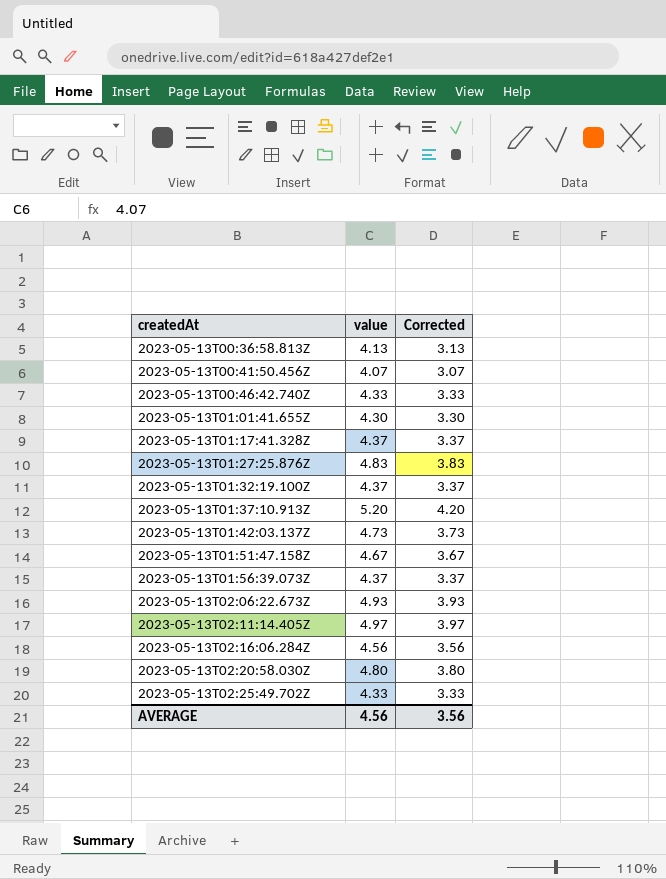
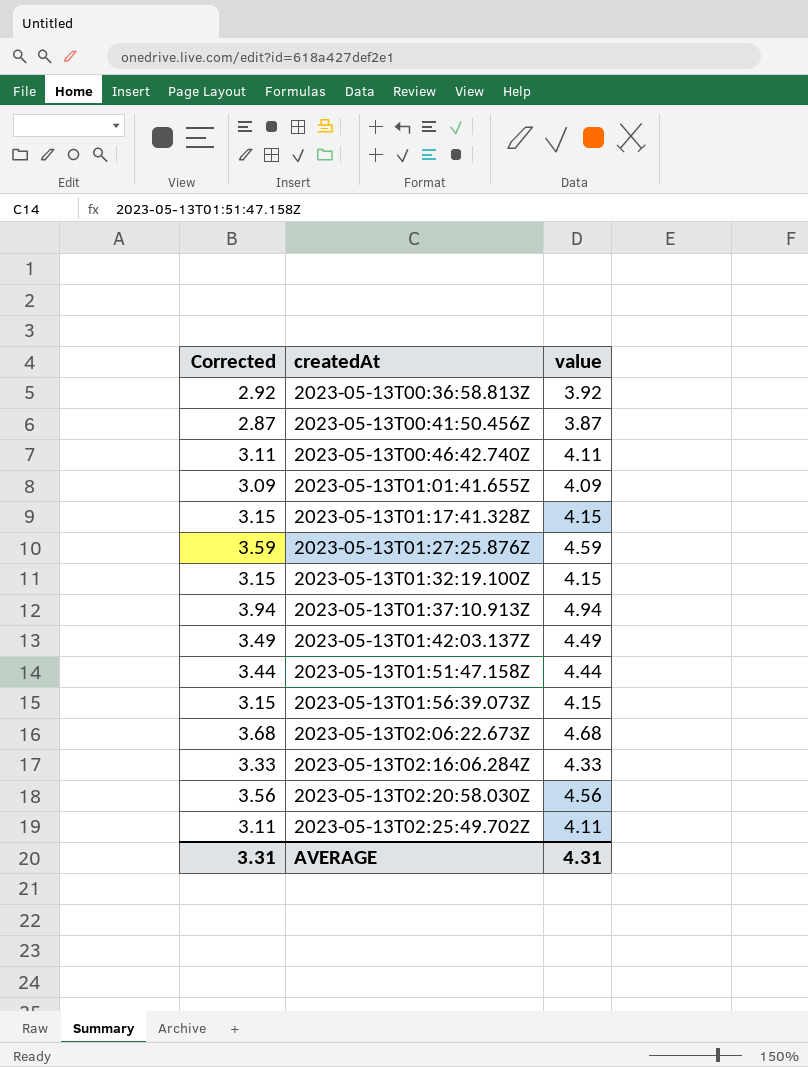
column Corrected | position: 3 -> 1
row 2023-05-13T02:11:14.405Z: 4.97 | 3.97 -> none
2023-05-13T00:36:58.813Z | Corrected: 3.13 -> 2.92
2023-05-13T00:36:58.813Z | value: 4.13 -> 3.92
2023-05-13T00:41:50.456Z | Corrected: 3.07 -> 2.87
2023-05-13T00:41:50.456Z | value: 4.07 -> 3.87
2023-05-13T00:46:42.740Z | Corrected: 3.33 -> 3.11
2023-05-13T00:46:42.740Z | value: 4.33 -> 4.11
2023-05-13T01:01:41.655Z | Corrected: 3.30 -> 3.09
2023-05-13T01:01:41.655Z | value: 4.30 -> 4.09
2023-05-13T01:17:41.328Z | Corrected: 3.37 -> 3.15
2023-05-13T01:17:41.328Z | value: 4.37 -> 4.15
2023-05-13T01:27:25.876Z | Corrected: 3.83 -> 3.59
2023-05-13T01:27:25.876Z | value: 4.83 -> 4.59
2023-05-13T01:32:19.100Z | Corrected: 3.37 -> 3.15
2023-05-13T01:32:19.100Z | value: 4.37 -> 4.15
2023-05-13T01:37:10.913Z | Corrected: 4.20 -> 3.94
2023-05-13T01:37:10.913Z | value: 5.20 -> 4.94
2023-05-13T01:42:03.137Z | Corrected: 3.73 -> 3.49
2023-05-13T01:42:03.137Z | value: 4.73 -> 4.49
2023-05-13T01:51:47.158Z | Corrected: 3.67 -> 3.44
2023-05-13T01:51:47.158Z | value: 4.67 -> 4.44
2023-05-13T01:56:39.073Z | Corrected: 3.37 -> 3.15
2023-05-13T01:56:39.073Z | value: 4.37 -> 4.15
2023-05-13T02:06:22.673Z | Corrected: 3.93 -> 3.68
2023-05-13T02:06:22.673Z | value: 4.93 -> 4.68
2023-05-13T02:16:06.284Z | Corrected: 3.56 -> 3.33
2023-05-13T02:16:06.284Z | value: 4.56 -> 4.33
2023-05-13T02:20:58.030Z | Corrected: 3.80 -> 3.56
2023-05-13T02:20:58.030Z | value: 4.80 -> 4.56
2023-05-13T02:25:49.702Z | Corrected: 3.33 -> 3.11
2023-05-13T02:25:49.702Z | value: 4.33 -> 4.11
AVERAGE | Corrected: 3.56 -> 3.31
AVERAGE | value: 4.56 -> 4.31

